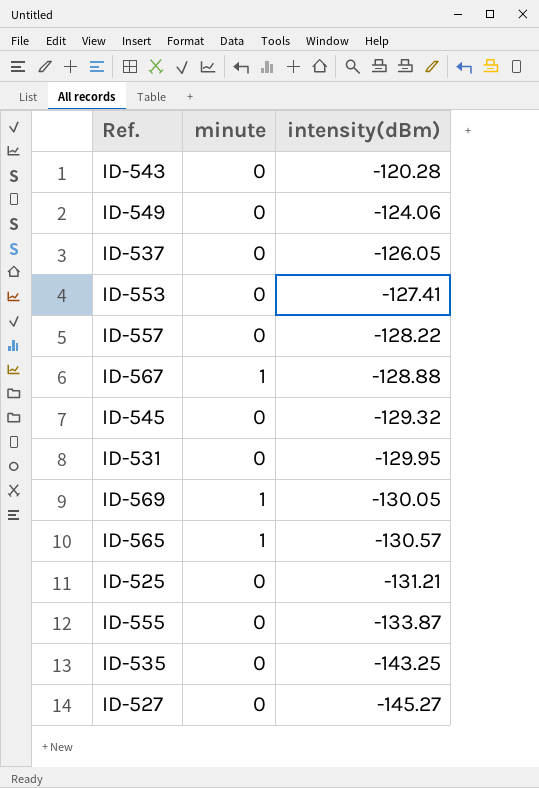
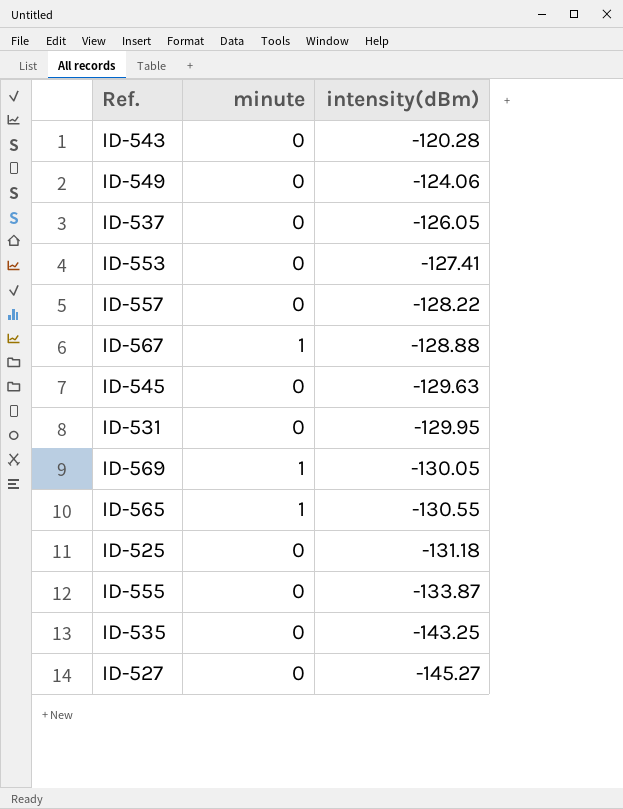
ID-545 | intensity(dBm): -129.32 -> -129.63
ID-565 | intensity(dBm): -130.57 -> -130.55
ID-525 | intensity(dBm): -131.21 -> -131.18

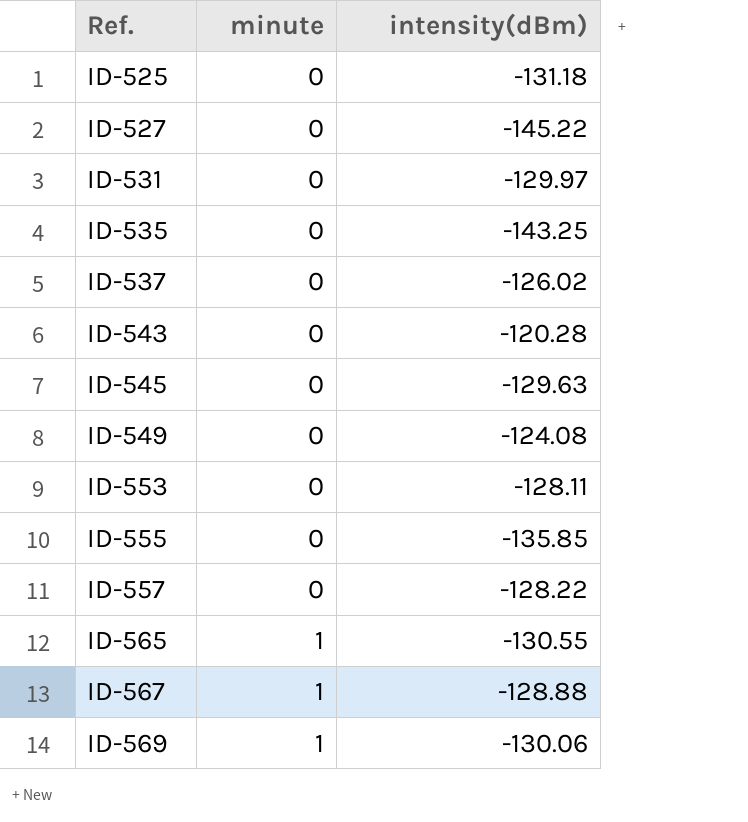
row order: intensity(dBm) descending -> Ref. ascending
ID-527 | intensity(dBm): -145.27 -> -145.22
ID-531 | intensity(dBm): -129.95 -> -129.97
ID-537 | intensity(dBm): -126.05 -> -126.02
ID-549 | intensity(dBm): -124.06 -> -124.08
ID-553 | intensity(dBm): -127.41 -> -128.11
ID-555 | intensity(dBm): -133.87 -> -135.85
ID-569 | intensity(dBm): -130.05 -> -130.06

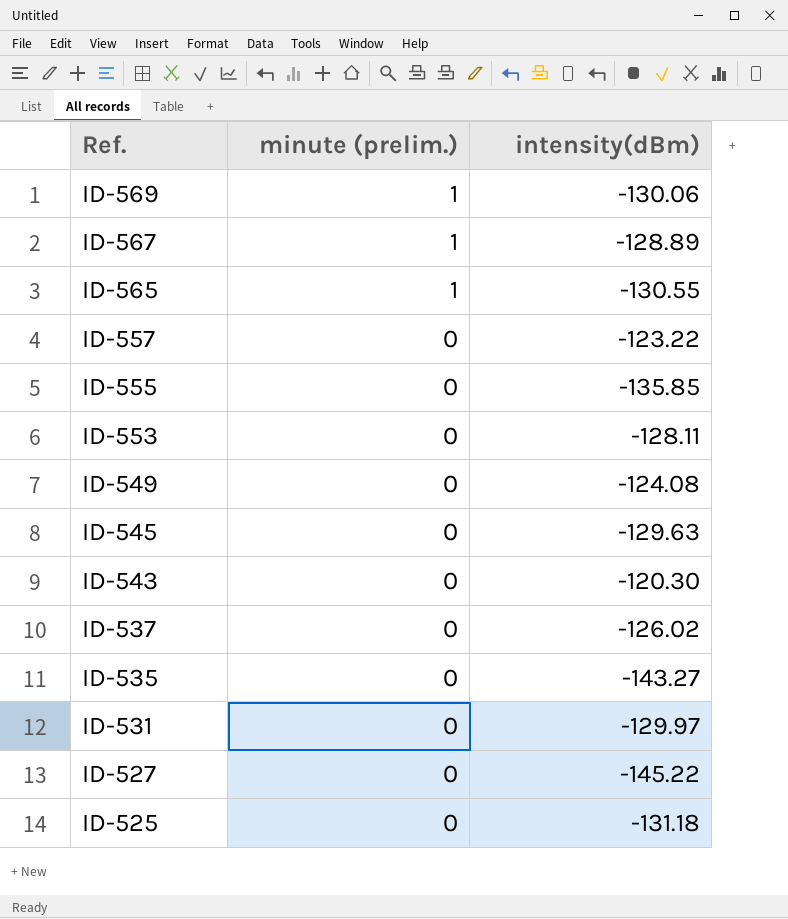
row order: Ref. ascending -> Ref. descending
column name: minute -> minute (prelim.)
ID-567 | intensity(dBm): -128.88 -> -128.89
ID-557 | intensity(dBm): -128.22 -> -123.22
ID-543 | intensity(dBm): -120.28 -> -120.30
ID-535 | intensity(dBm): -143.25 -> -143.27

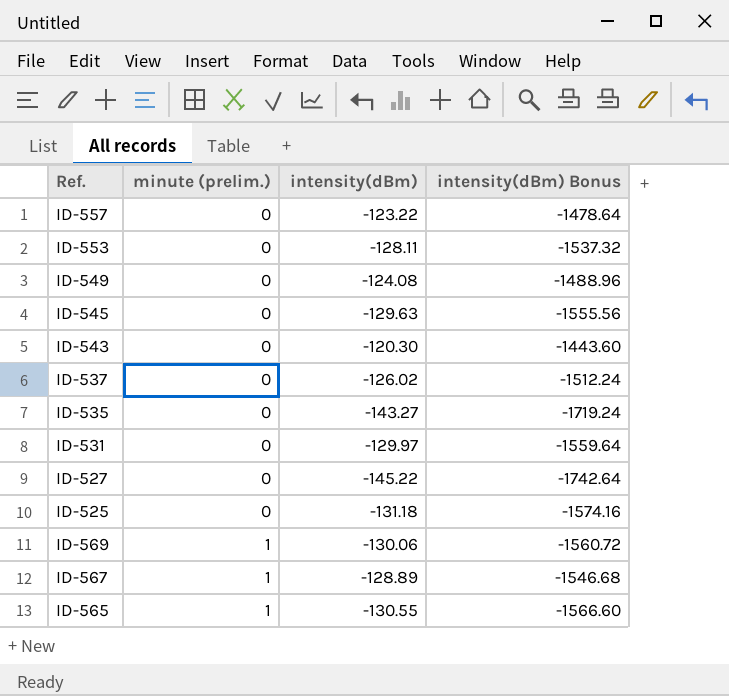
row order: Ref. descending -> minute (prelim.) ascending
column intensity(dBm) Bonus | formula: none -> [intensity(dBm)] * 12
row ID-555: 0 | -135.85 -> none

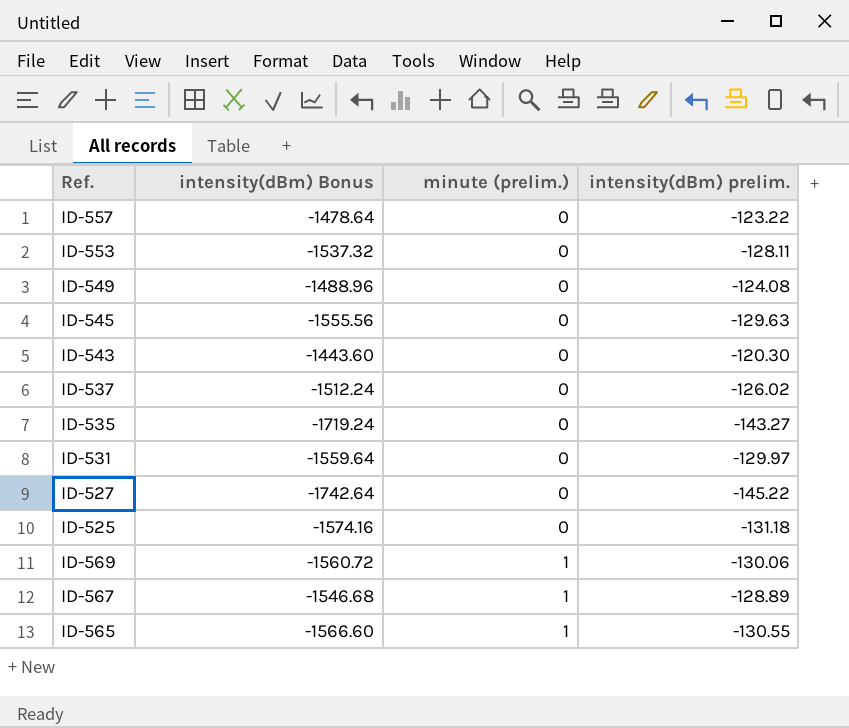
column intensity(dBm) Bonus | position: 4 -> 2
column name: intensity(dBm) -> intensity(dBm) prelim.

